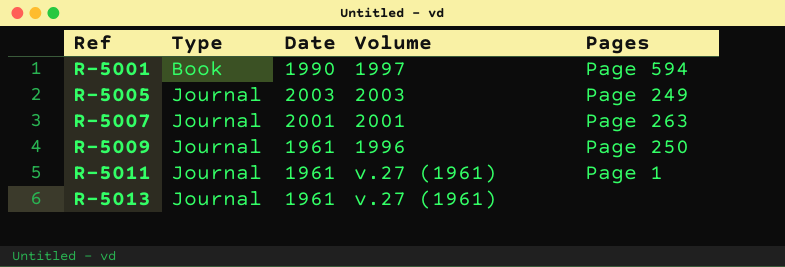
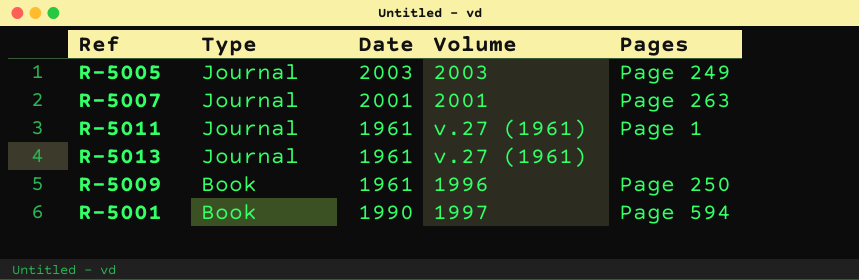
row order: Ref ascending -> Type descending
R-5009 | Type: Journal -> Book

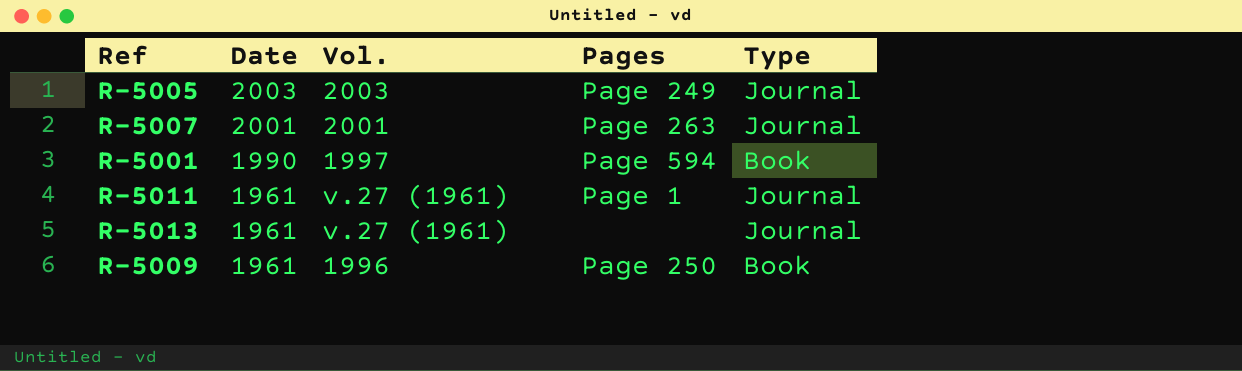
row order: Type descending -> Date descending
column name: Volume -> Vol.
column Type | position: 2 -> 5

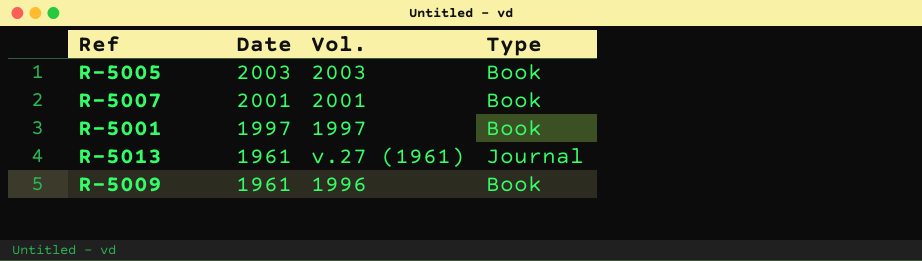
column Pages | position: 4 -> none
row R-5011: 1961 | v.27 (1961) | Page 1 | Journal -> none
R-5005 | Type: Journal -> Book
R-5007 | Type: Journal -> Book
R-5001 | Date: 1990 -> 1997

